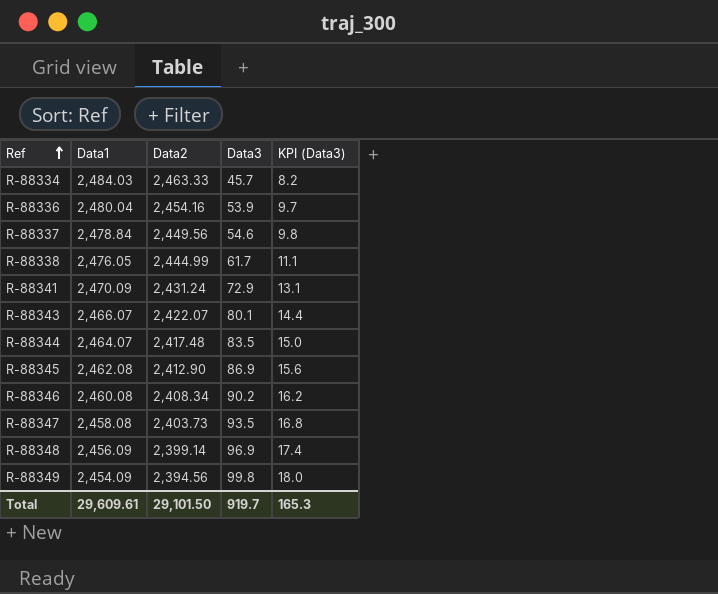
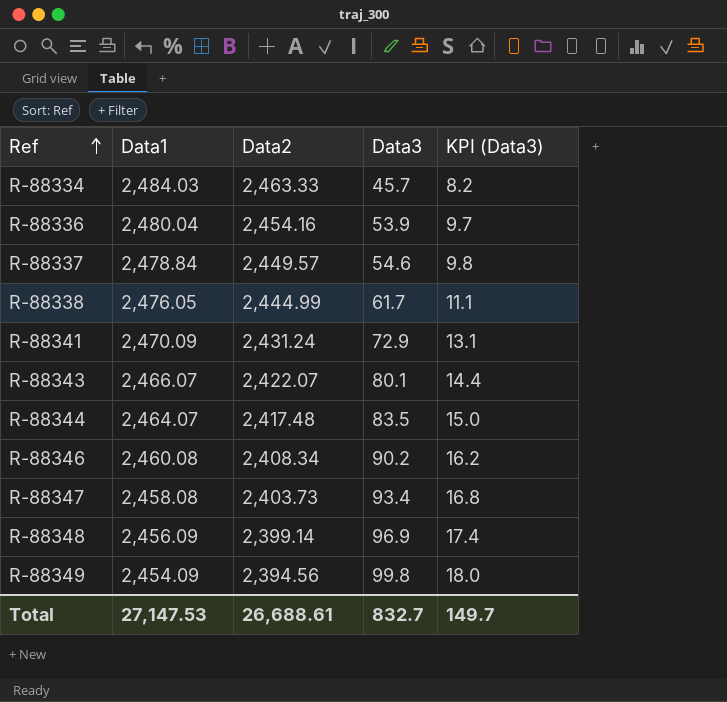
row R-88345: 2,462.08 | 2,412.90 | 86.9 | 15.6 -> none
R-88337 | Data2: 2,449.56 -> 2,449.57
R-88347 | Data3: 93.5 -> 93.4
Total | Data1: 29,609.61 -> 27,147.53
Total | Data2: 29,101.50 -> 26,688.61
Total | Data3: 919.7 -> 832.7
Total | KPI (Data3): 165.3 -> 149.7

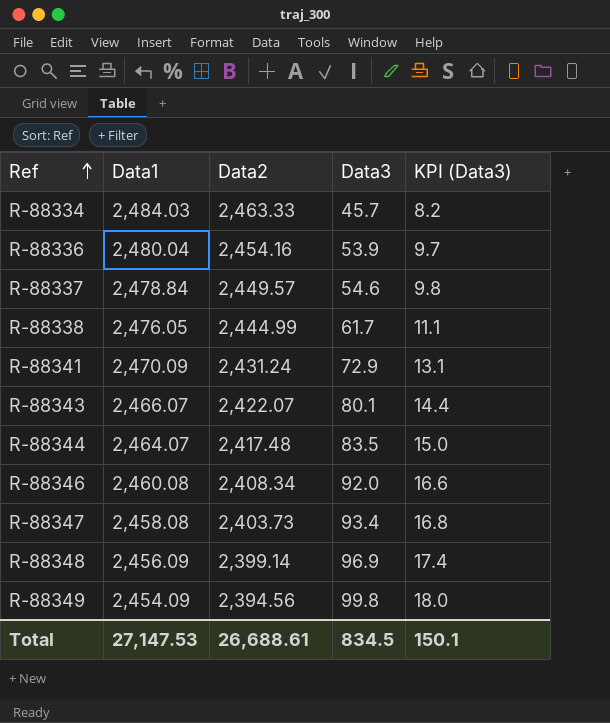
R-88346 | Data3: 90.2 -> 92.0
R-88346 | KPI (Data3): 16.2 -> 16.6
Total | Data3: 832.7 -> 834.5
Total | KPI (Data3): 149.7 -> 150.1

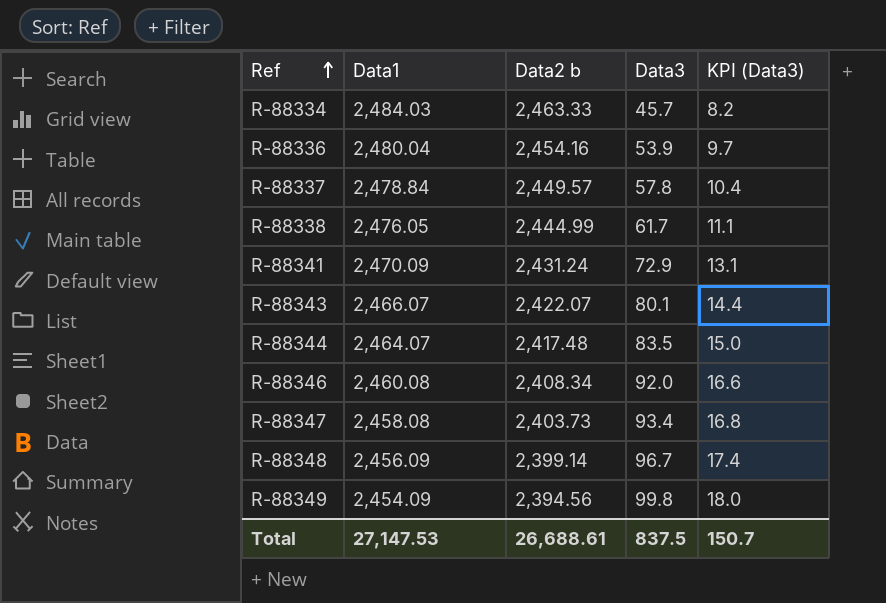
column name: Data2 -> Data2 b
R-88337 | Data3: 54.6 -> 57.8
R-88337 | KPI (Data3): 9.8 -> 10.4
R-88348 | Data3: 96.9 -> 96.7
Total | Data3: 834.5 -> 837.5
Total | KPI (Data3): 150.1 -> 150.7

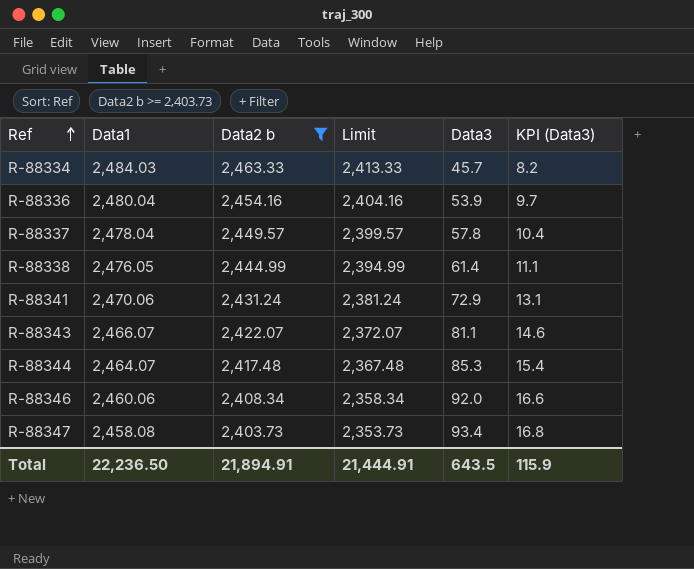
filter: none -> Data2 b >= 2,403.73
column Limit | formula: none -> [Data2 b] - 50
R-88337 | Data1: 2,478.84 -> 2,478.04
R-88338 | Data3: 61.7 -> 61.4
R-88341 | Data1: 2,470.09 -> 2,470.06
R-88343 | Data3: 80.1 -> 81.1
R-88343 | KPI (Data3): 14.4 -> 14.6
R-88344 | Data3: 83.5 -> 85.3
R-88344 | KPI (Data3): 15.0 -> 15.4
R-88346 | Data1: 2,460.08 -> 2,460.06
Total | Data1: 27,147.53 -> 22,236.50
Total | Data2 b: 26,688.61 -> 21,894.91
Total | Data3: 837.5 -> 643.5
Total | KPI (Data3): 150.7 -> 115.9

